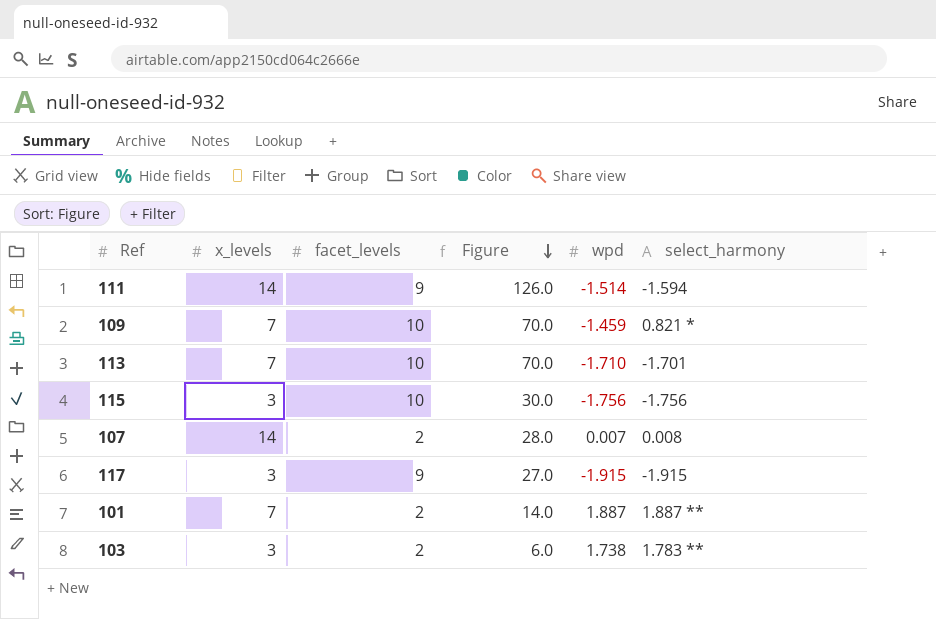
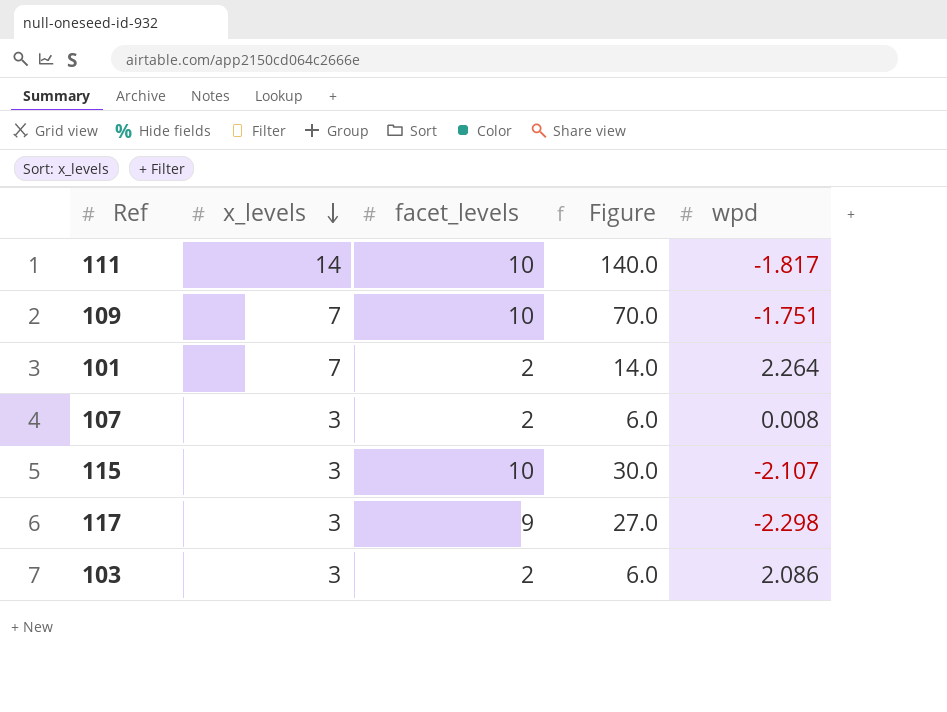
row order: Figure descending -> x_levels descending
column select_harmony | position: 6 -> none
row 113: 7 | 10 | 70.0 | -1.710 | -1.701 -> none
111 | facet_levels: 9 -> 10
111 | Figure: 126.0 -> 140.0
111 | wpd: -1.514 -> -1.817
109 | wpd: -1.459 -> -1.751
101 | wpd: 1.887 -> 2.264
107 | x_levels: 14 -> 3
107 | Figure: 28.0 -> 6.0
107 | wpd: 0.007 -> 0.008
115 | wpd: -1.756 -> -2.107
117 | wpd: -1.915 -> -2.298
103 | wpd: 1.738 -> 2.086

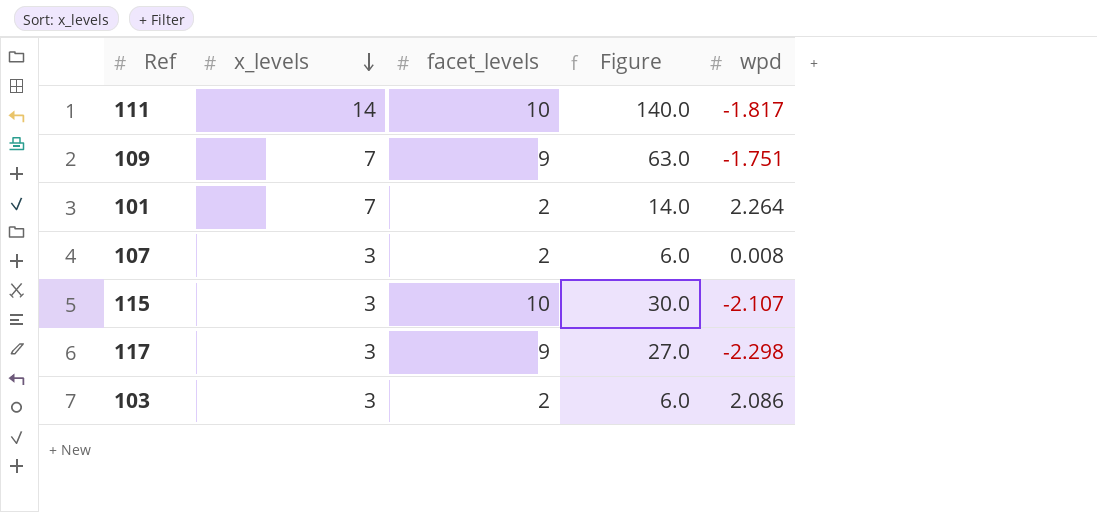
109 | facet_levels: 10 -> 9
109 | Figure: 70.0 -> 63.0

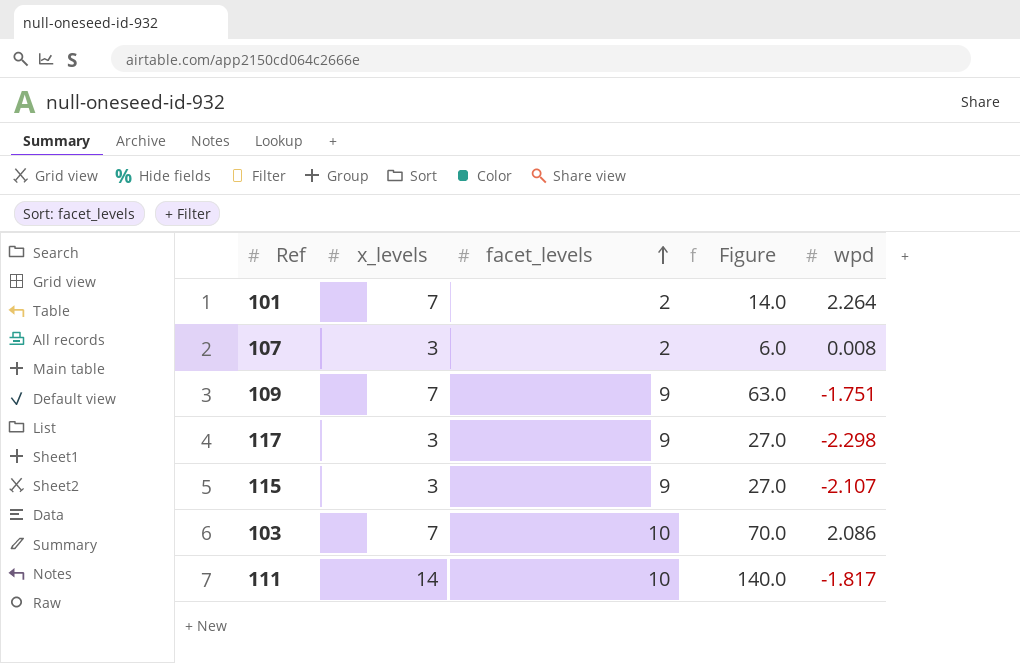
row order: x_levels descending -> facet_levels ascending
115 | facet_levels: 10 -> 9
115 | Figure: 30.0 -> 27.0
103 | x_levels: 3 -> 7
103 | facet_levels: 2 -> 10
103 | Figure: 6.0 -> 70.0

